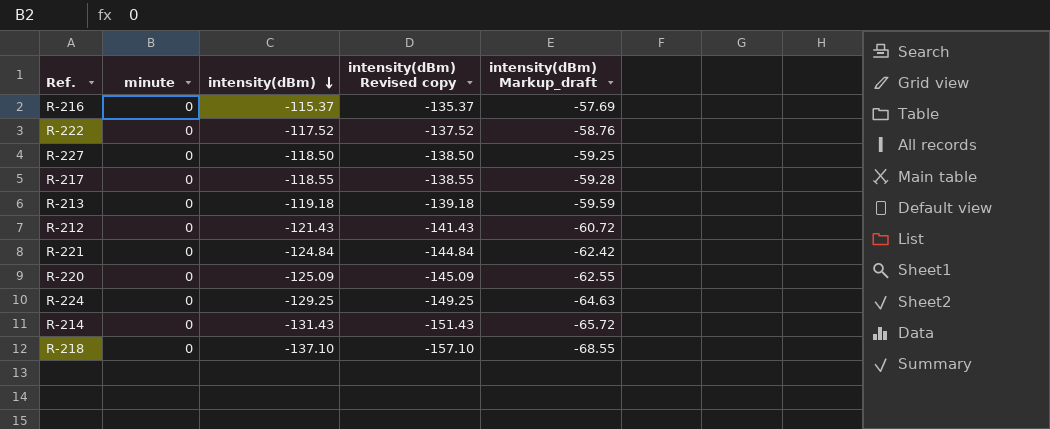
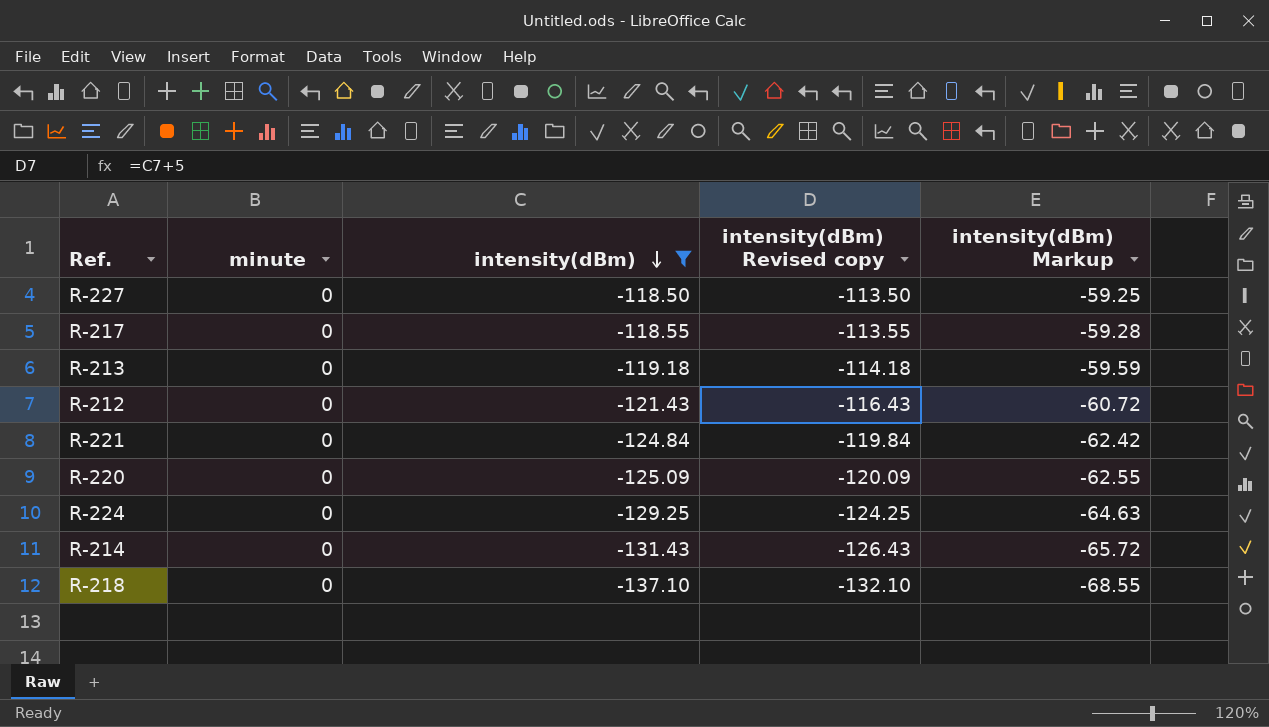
filter: none -> intensity(dBm) <= -118.50
column intensity(dBm) Revised copy | formula: [intensity(dBm)] - 20 -> [intensity(dBm)] + 5
column name: intensity(dBm) Markup_draft -> intensity(dBm) Markup

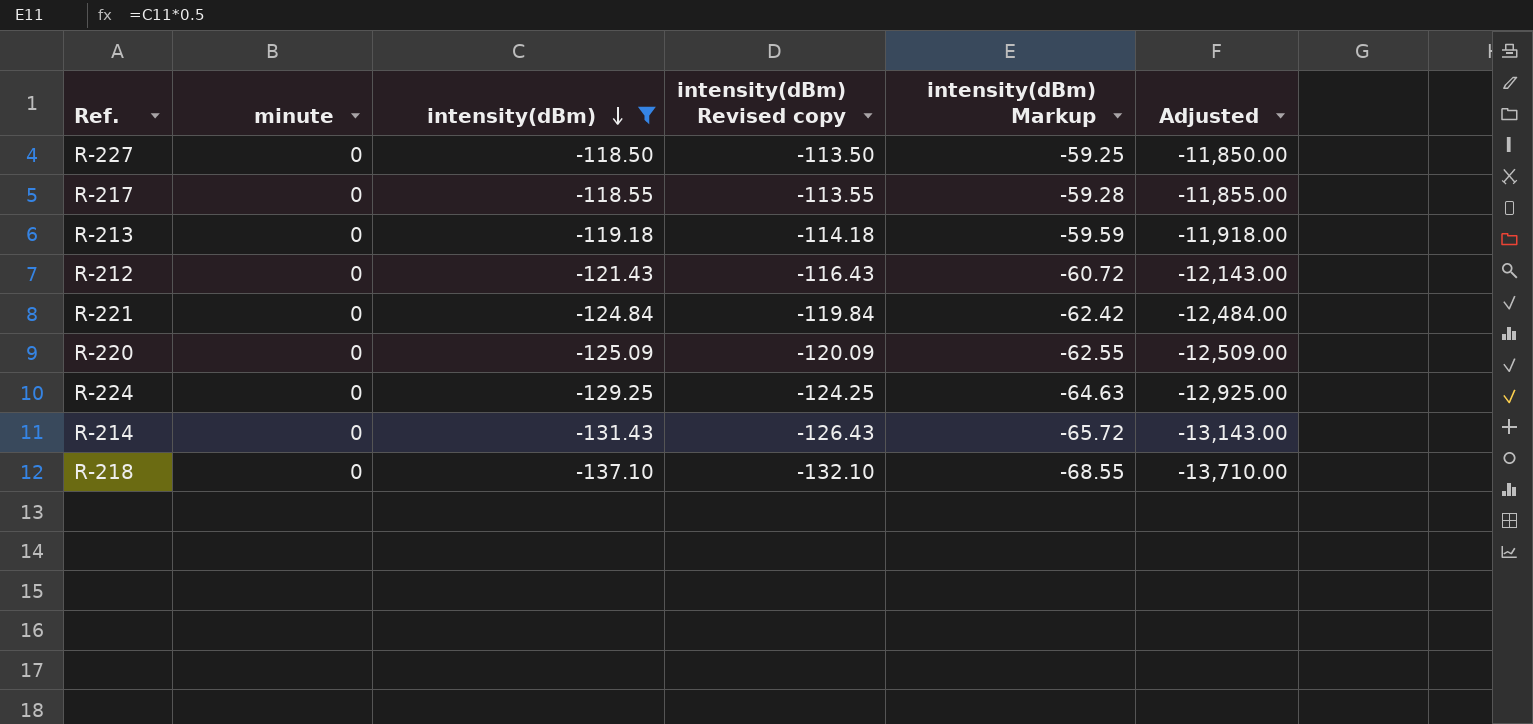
column Adjusted | formula: none -> [intensity(dBm)] * 100

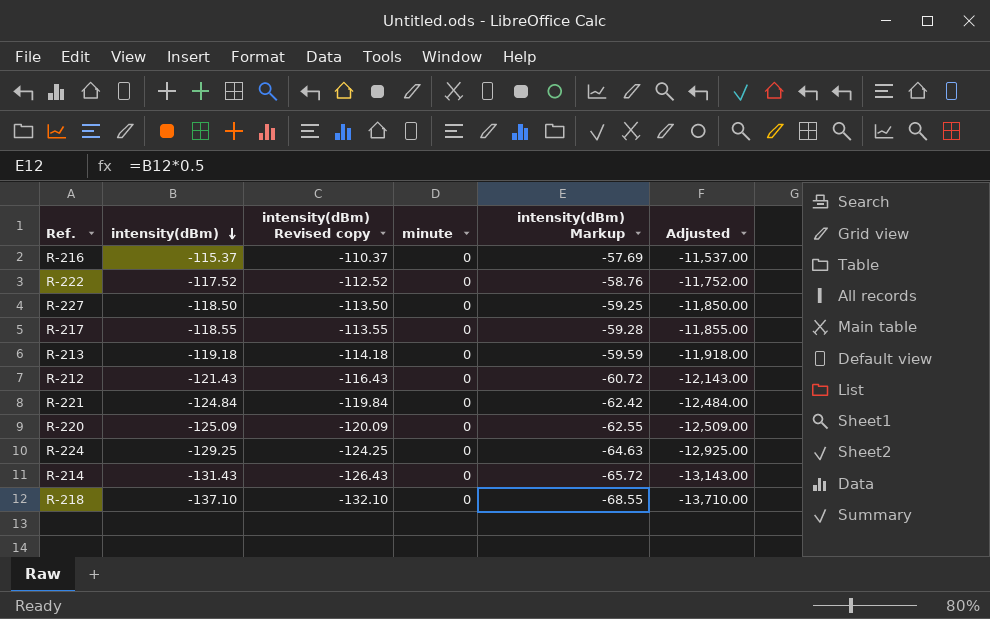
filter: intensity(dBm) <= -118.50 -> none
column minute | position: 2 -> 4

